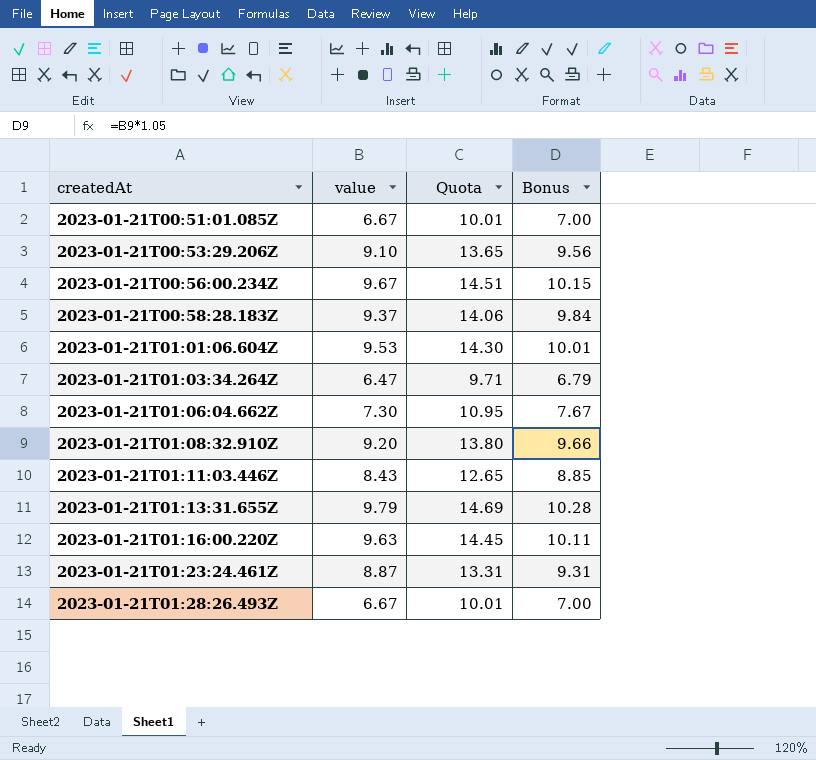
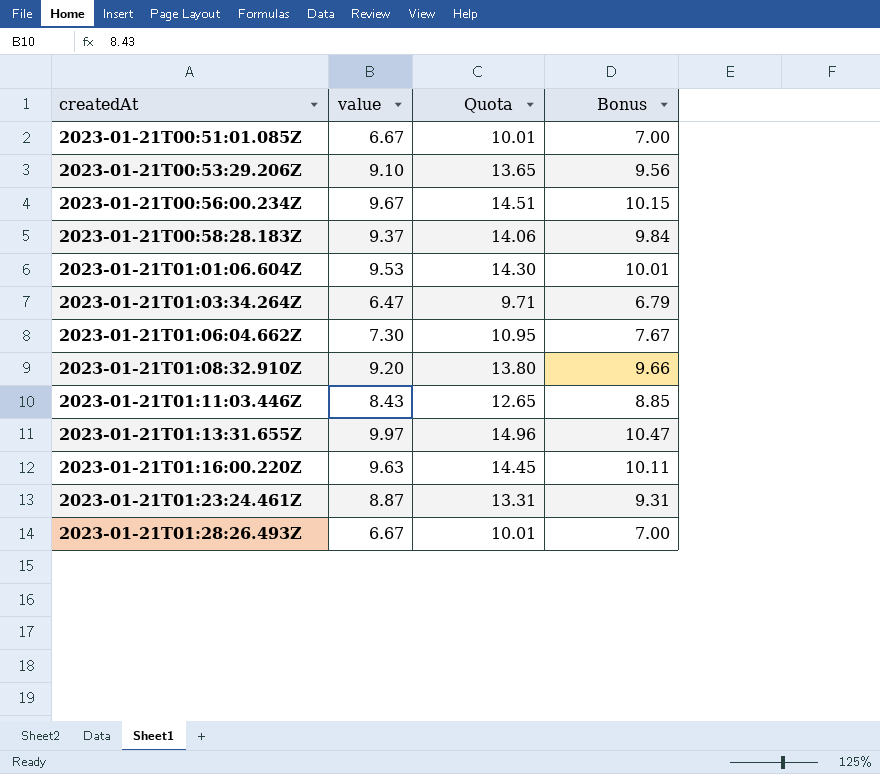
2023-01-21T01:13:31.655Z | value: 9.79 -> 9.97
2023-01-21T01:13:31.655Z | Quota: 14.69 -> 14.96
2023-01-21T01:13:31.655Z | Bonus: 10.28 -> 10.47

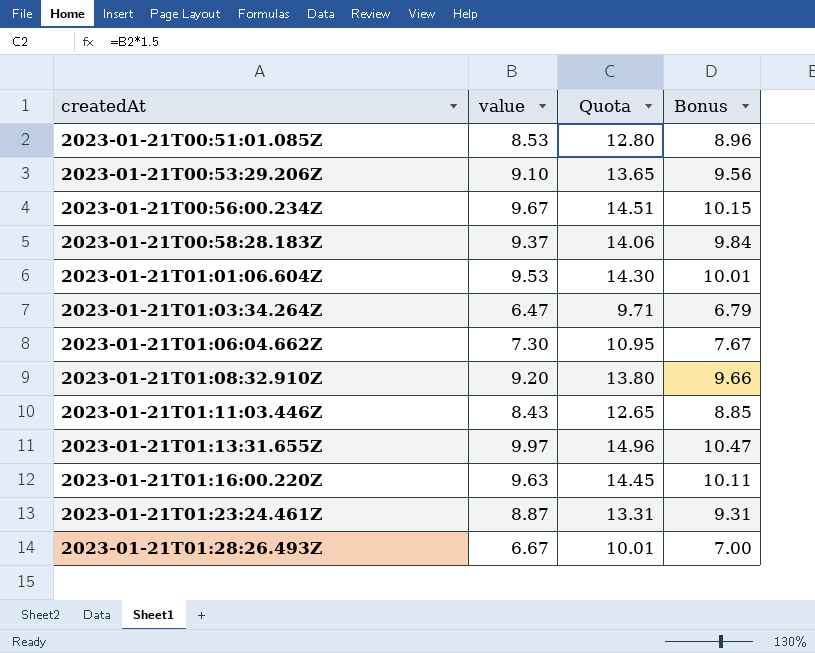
2023-01-21T00:51:01.085Z | value: 6.67 -> 8.53
2023-01-21T00:51:01.085Z | Quota: 10.01 -> 12.80
2023-01-21T00:51:01.085Z | Bonus: 7.00 -> 8.96

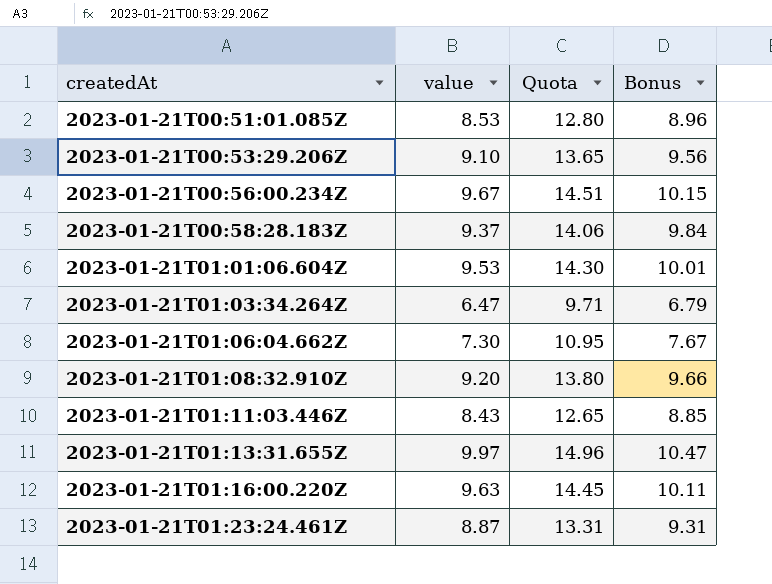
row 2023-01-21T01:28:26.493Z: 6.67 | 10.01 | 7.00 -> none

